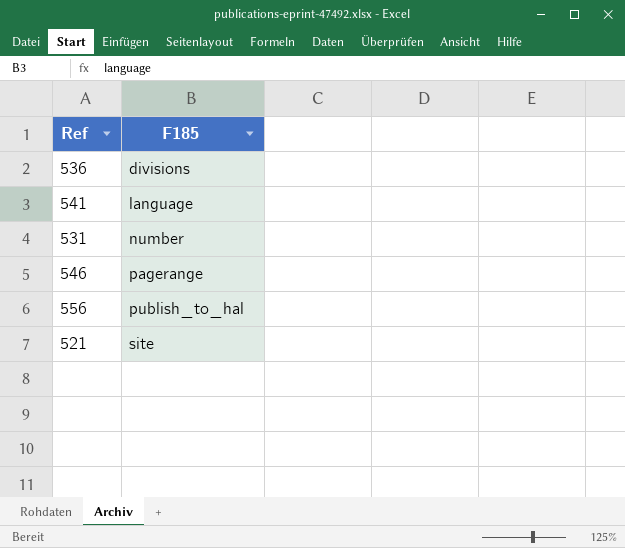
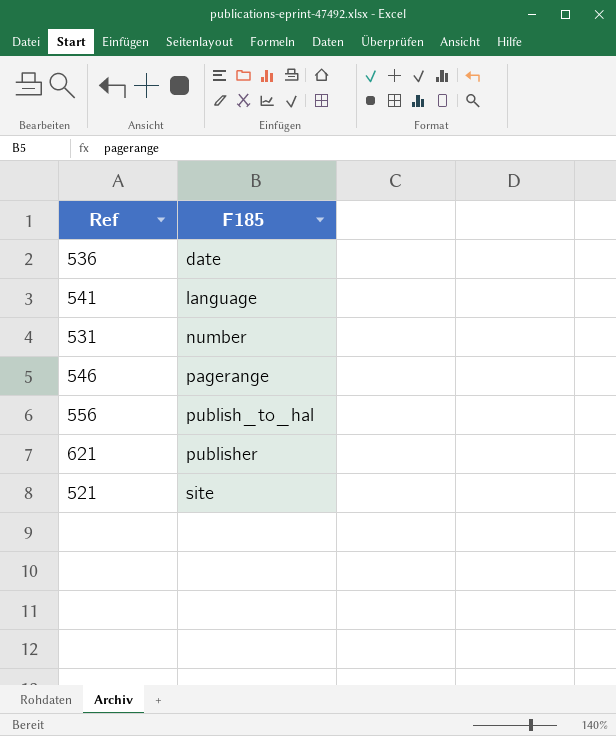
536 | F185: divisions -> date
row 621: none -> publisher

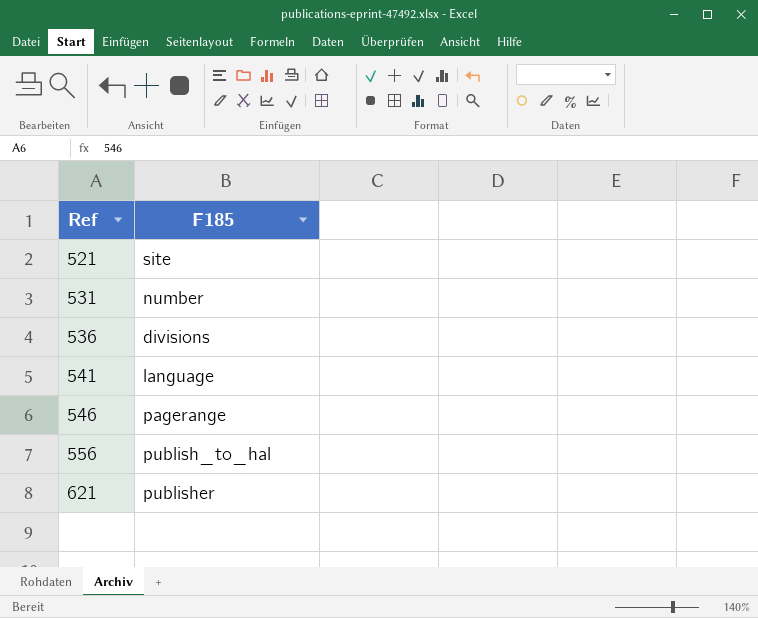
row order: F185 ascending -> Ref ascending
536 | F185: date -> divisions

